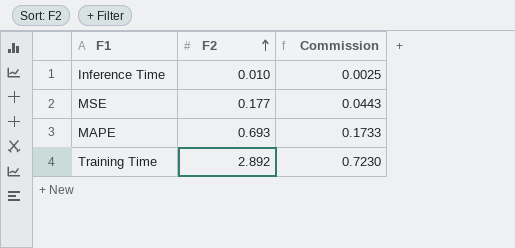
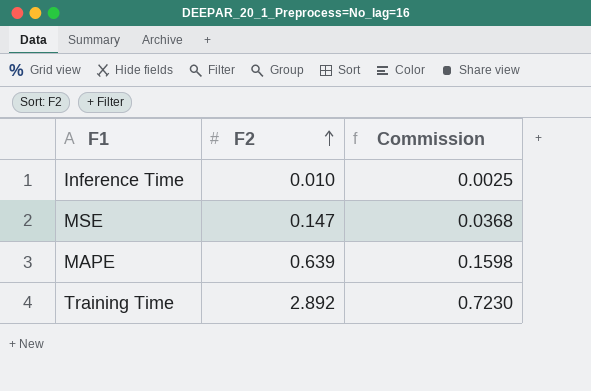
MSE | F2: 0.177 -> 0.147
MSE | Commission: 0.0443 -> 0.0368
MAPE | F2: 0.693 -> 0.639
MAPE | Commission: 0.1733 -> 0.1598

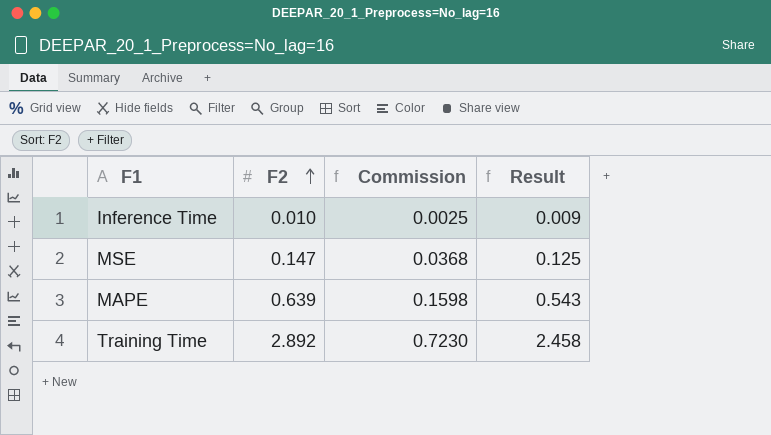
column Result | formula: none -> [F2] * 0.85

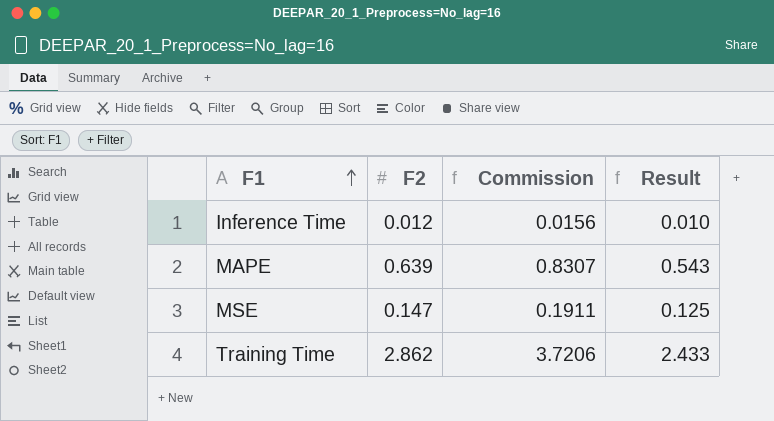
row order: F2 ascending -> F1 ascending
column Commission | formula: [F2] * 0.25 -> [F2] * 1.3
Inference Time | F2: 0.010 -> 0.012
Inference Time | Result: 0.009 -> 0.010
Training Time | F2: 2.892 -> 2.862
Training Time | Result: 2.458 -> 2.433

